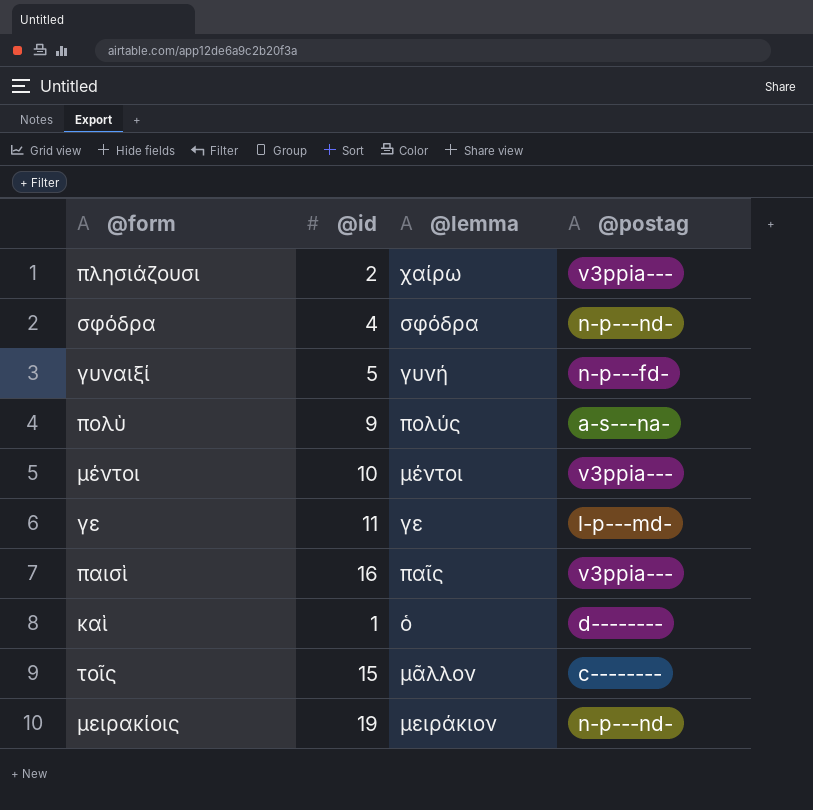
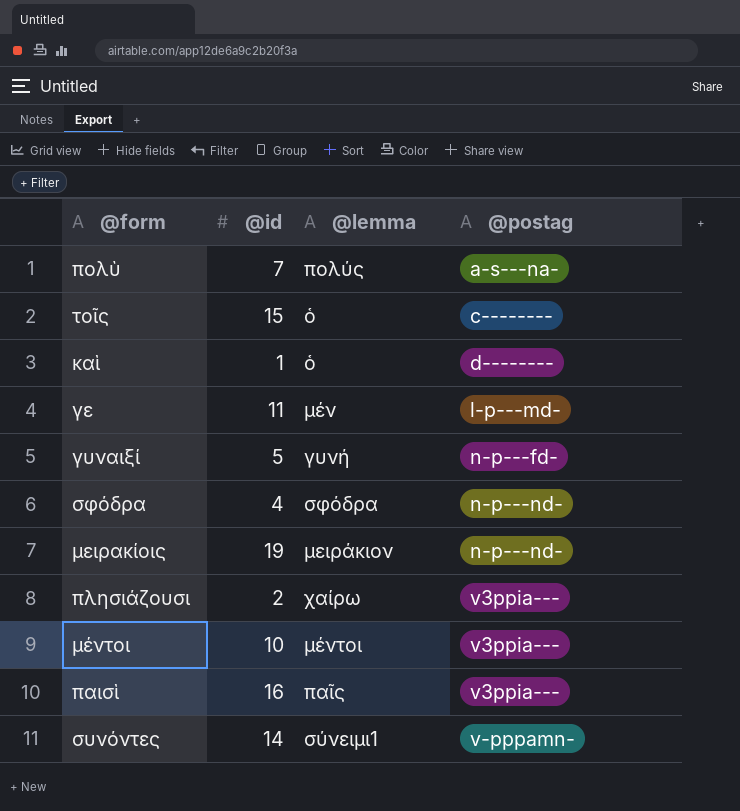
row order: none -> @postag ascending
πολὺ | @id: 9 -> 7
τοῖς | @lemma: μᾶλλον -> ὁ
γε | @lemma: γε -> μέν
row συνόντες: none -> 14 | σύνειμι1 | v-pppamn-

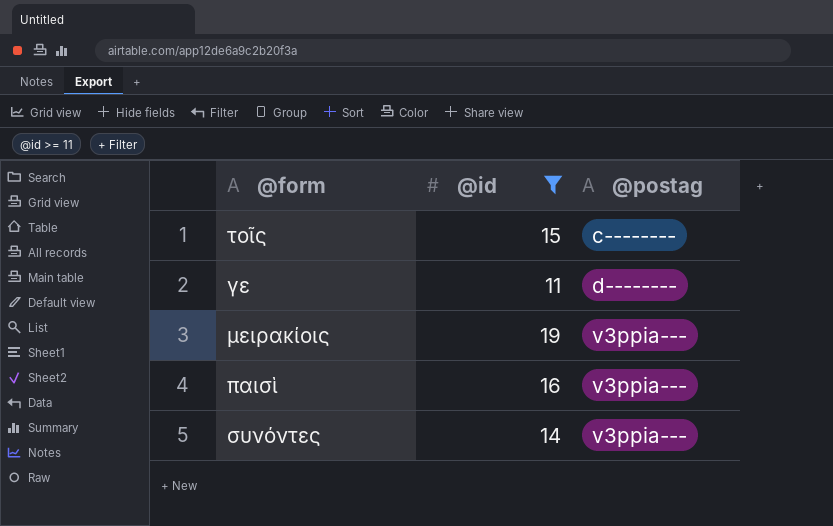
filter: none -> @id >= 11
column @lemma | position: 3 -> none
γε | @postag: l-p---md- -> d--------
μειρακίοις | @postag: n-p---nd- -> v3ppia---
συνόντες | @postag: v-pppamn- -> v3ppia---

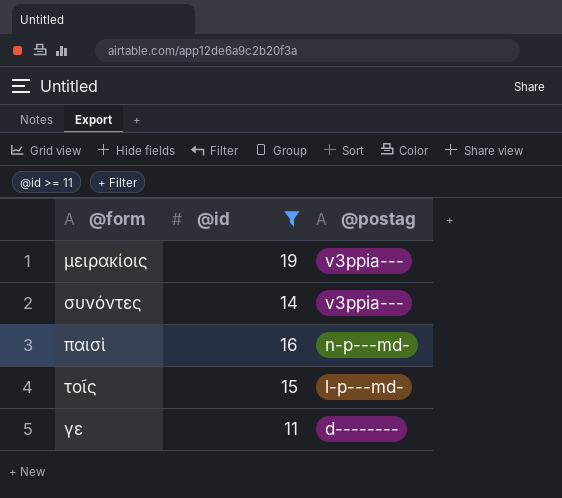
row order: @postag ascending -> @postag descending
παισὶ | @postag: v3ppia--- -> n-p---md-
τοῖς | @postag: c-------- -> l-p---md-

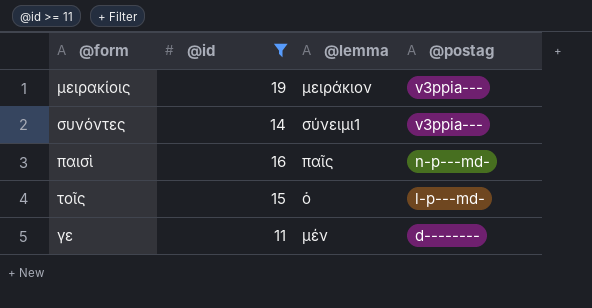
column @lemma | position: none -> 3

